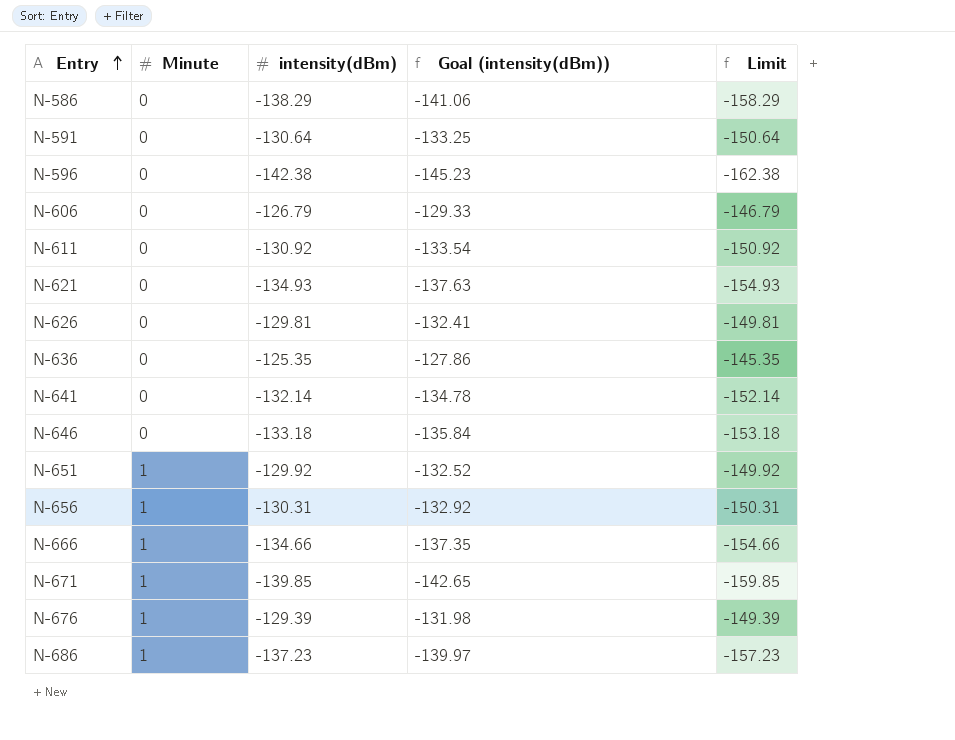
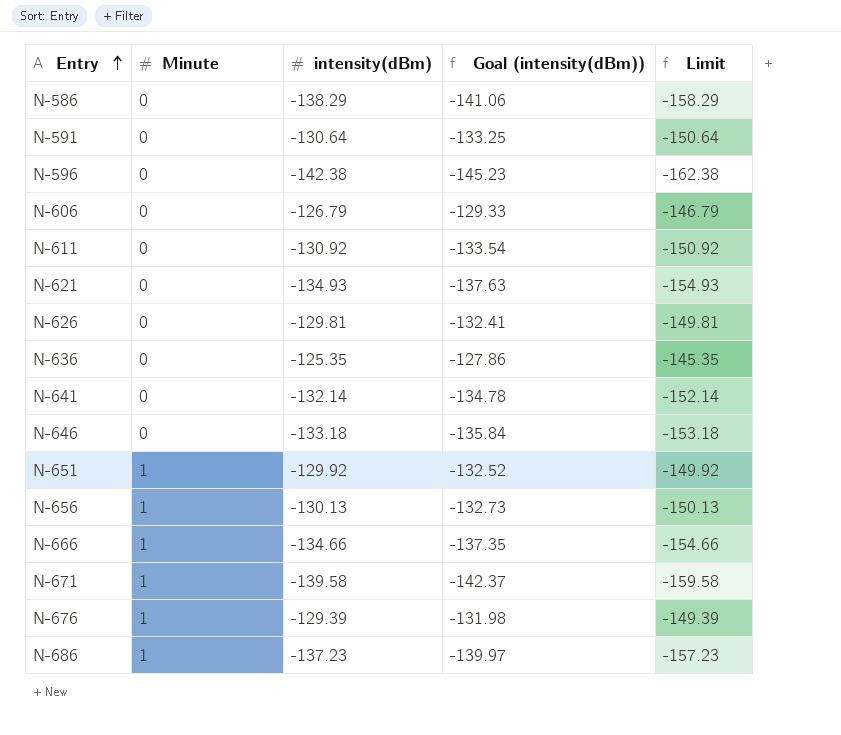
N-656 | intensity(dBm): -130.31 -> -130.13
N-656 | Goal (intensity(dBm)): -132.92 -> -132.73
N-656 | Limit: -150.31 -> -150.13
N-671 | intensity(dBm): -139.85 -> -139.58
N-671 | Goal (intensity(dBm)): -142.65 -> -142.37
N-671 | Limit: -159.85 -> -159.58

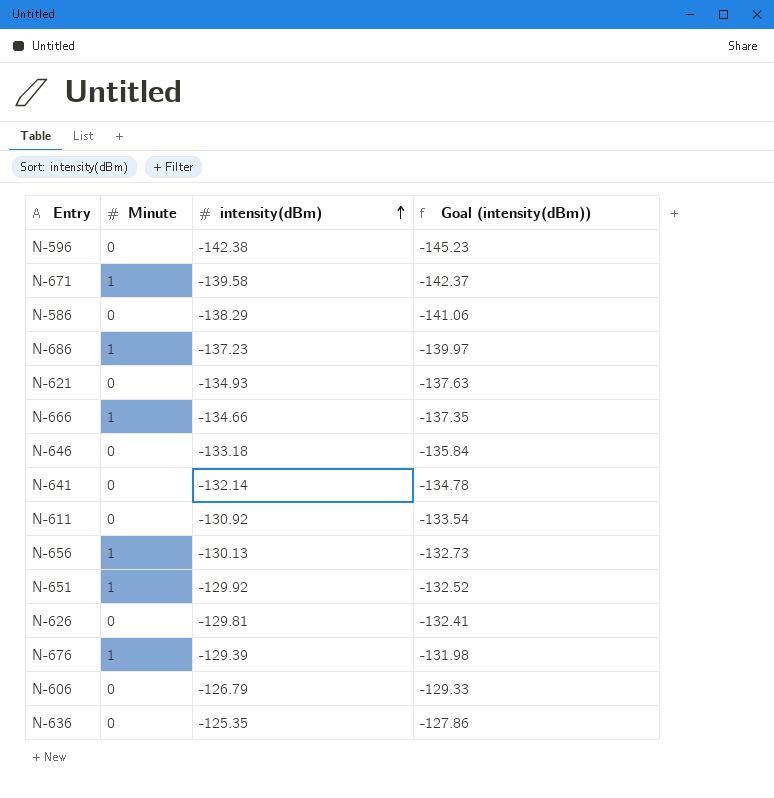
row order: Entry ascending -> intensity(dBm) ascending
column Limit | formula: [intensity(dBm)] - 20 -> none
row N-591: 0 | -130.64 | -133.25 | -150.64 -> none

